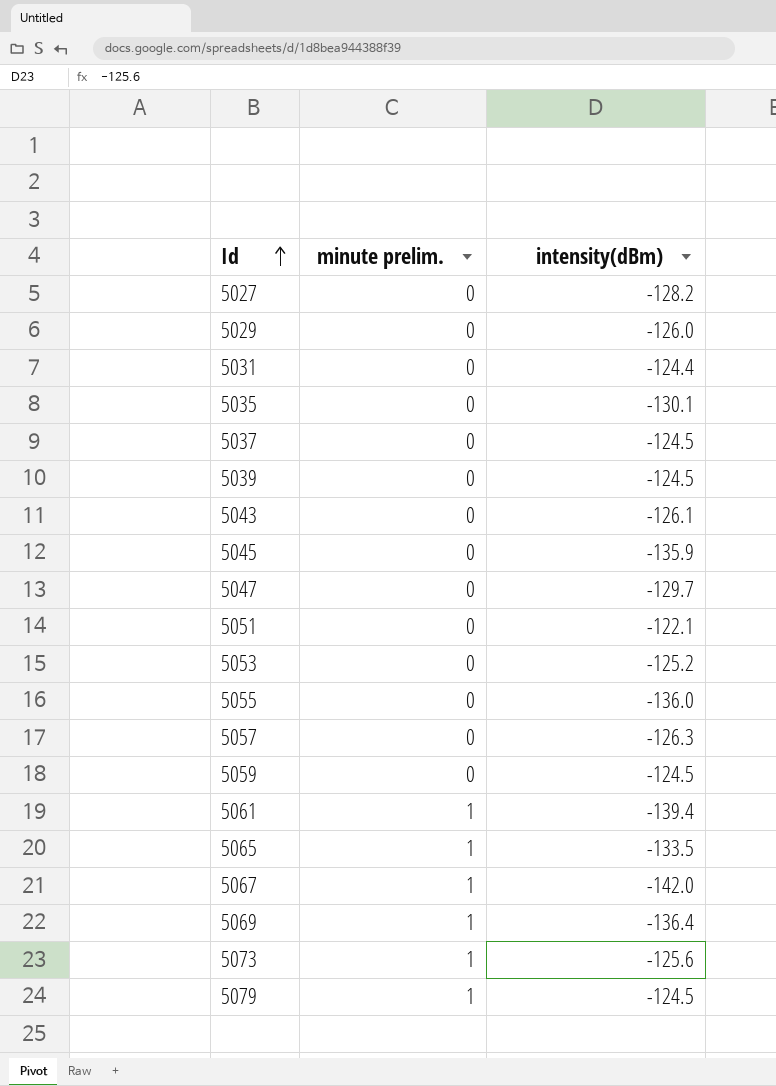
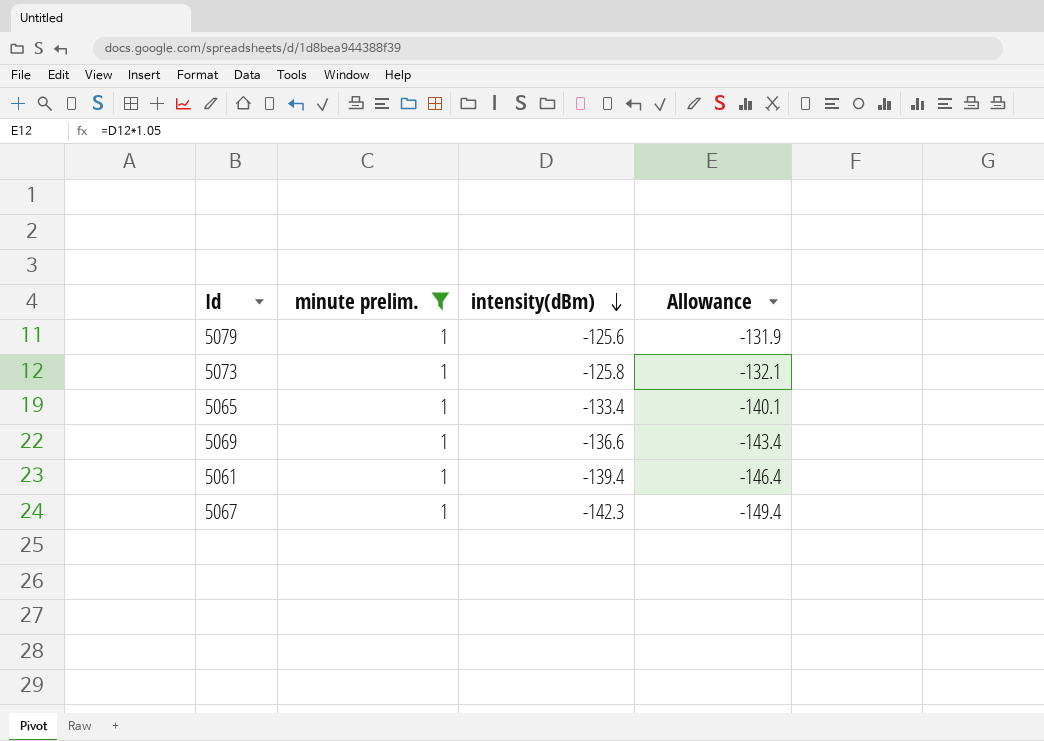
filter: none -> minute prelim. = 1
row order: Id ascending -> intensity(dBm) descending
column Allowance | formula: none -> [intensity(dBm)] * 1.05
5079 | intensity(dBm): -124.5 -> -125.6
5073 | intensity(dBm): -125.6 -> -125.8
5065 | intensity(dBm): -133.5 -> -133.4
5069 | intensity(dBm): -136.4 -> -136.6
5067 | intensity(dBm): -142.0 -> -142.3

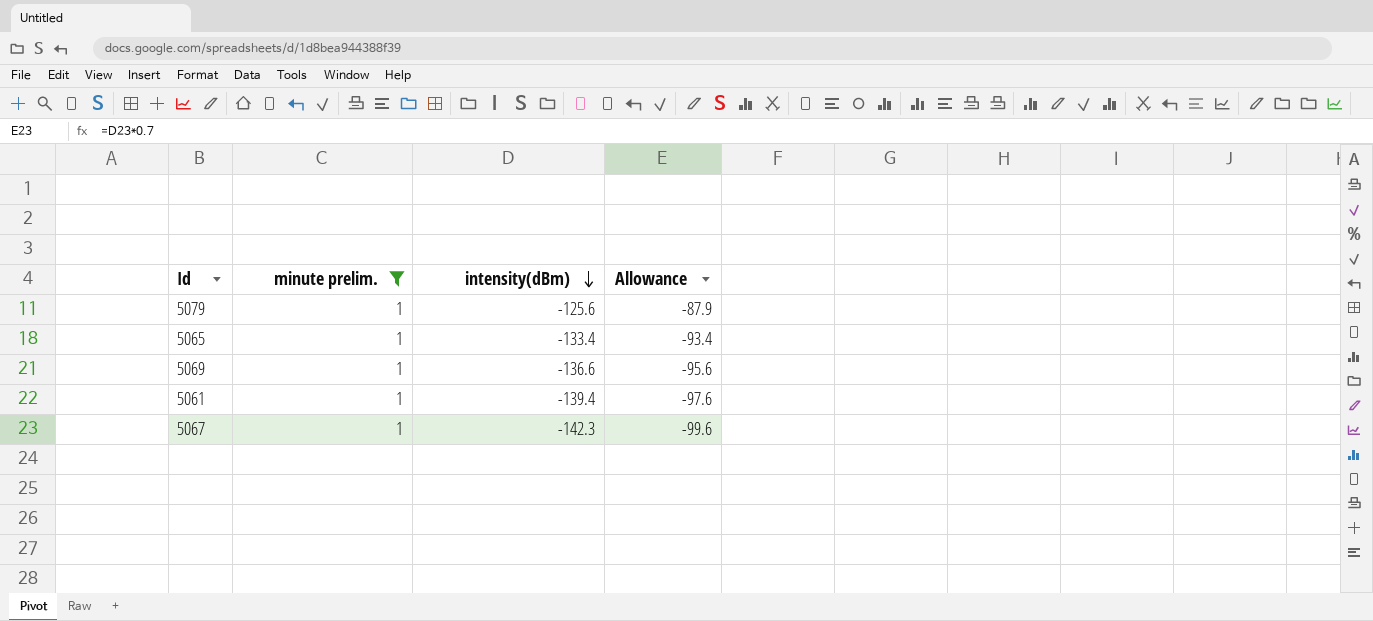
column Allowance | formula: [intensity(dBm)] * 1.05 -> [intensity(dBm)] * 0.7
row 5073: 1 | -125.8 | -132.1 -> none

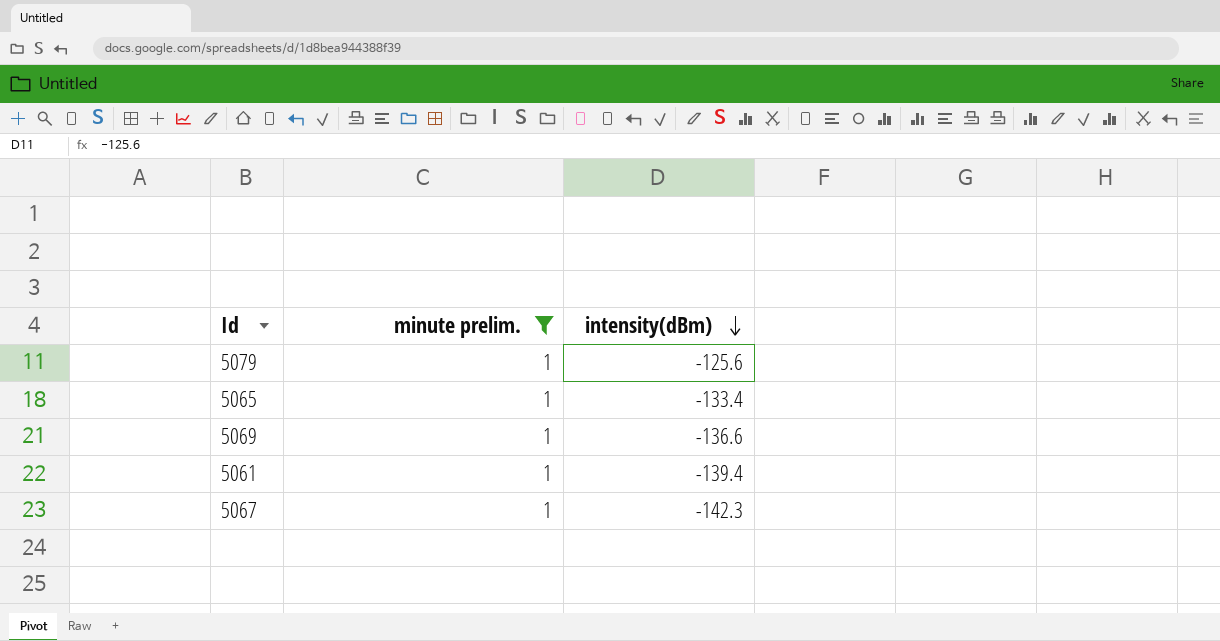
column Allowance | formula: [intensity(dBm)] * 0.7 -> none

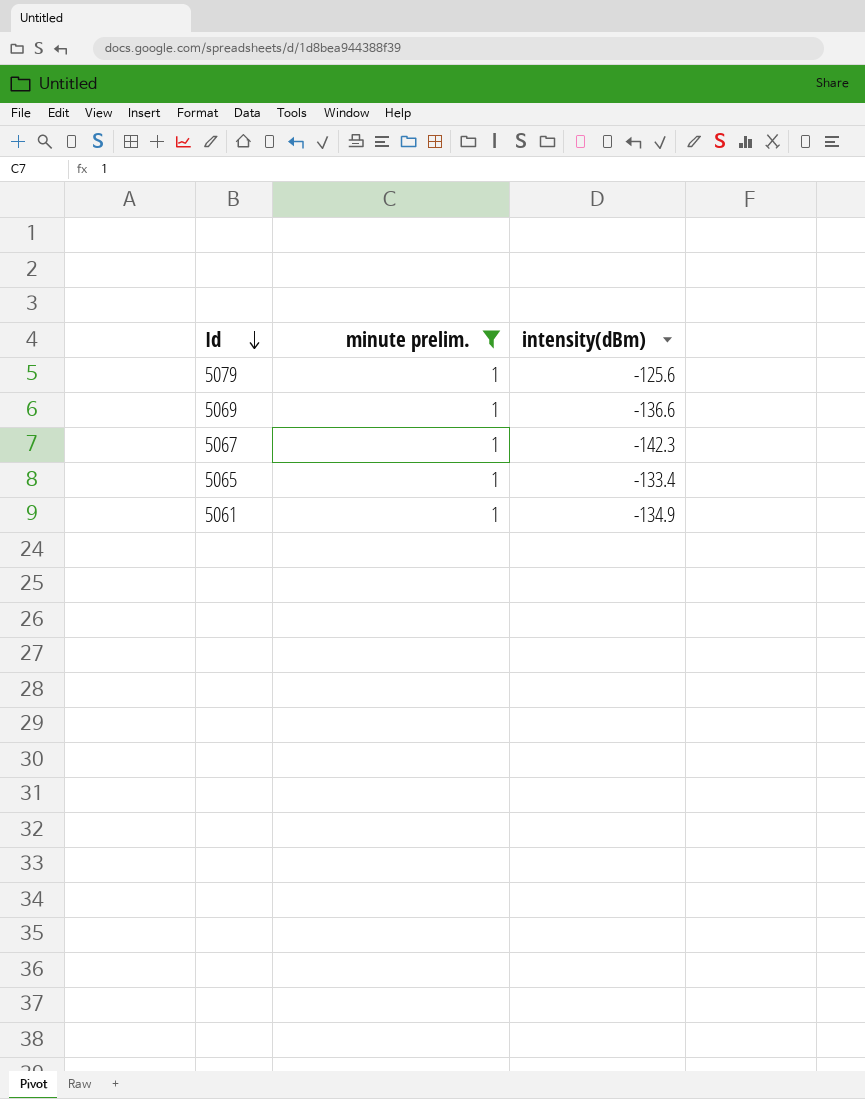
row order: intensity(dBm) descending -> Id descending
5061 | intensity(dBm): -139.4 -> -134.9

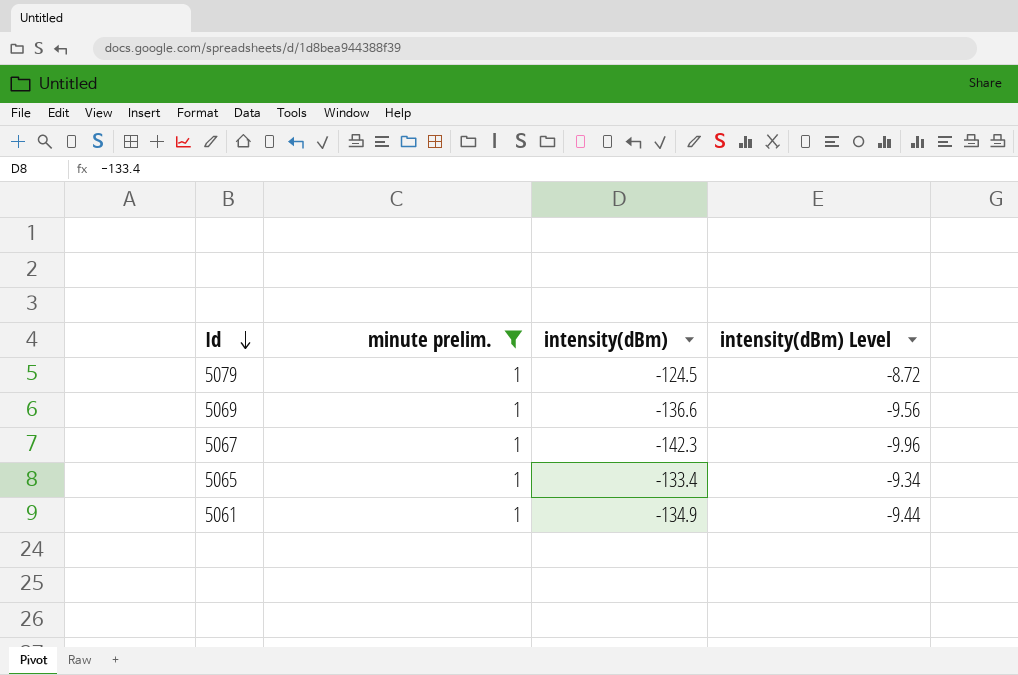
column intensity(dBm) Level | formula: none -> [intensity(dBm)] * 0.07
5079 | intensity(dBm): -125.6 -> -124.5

